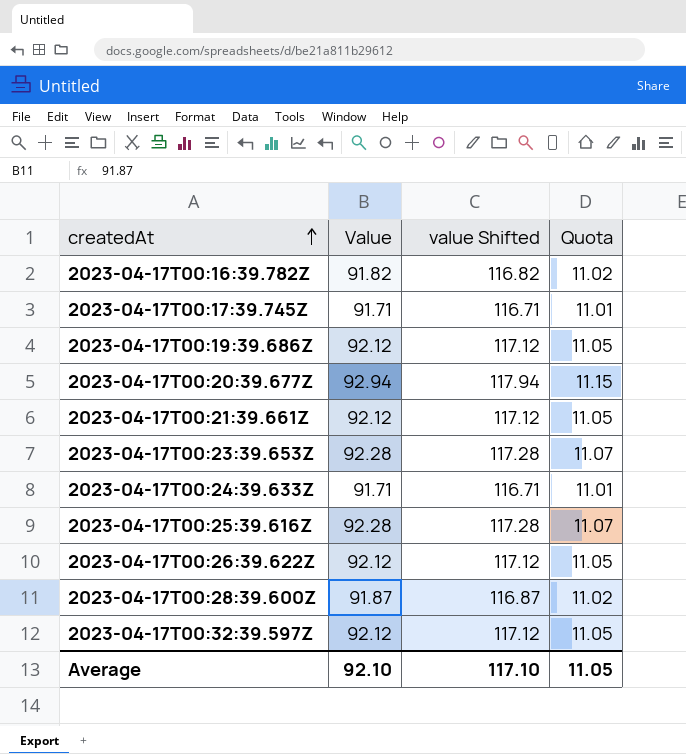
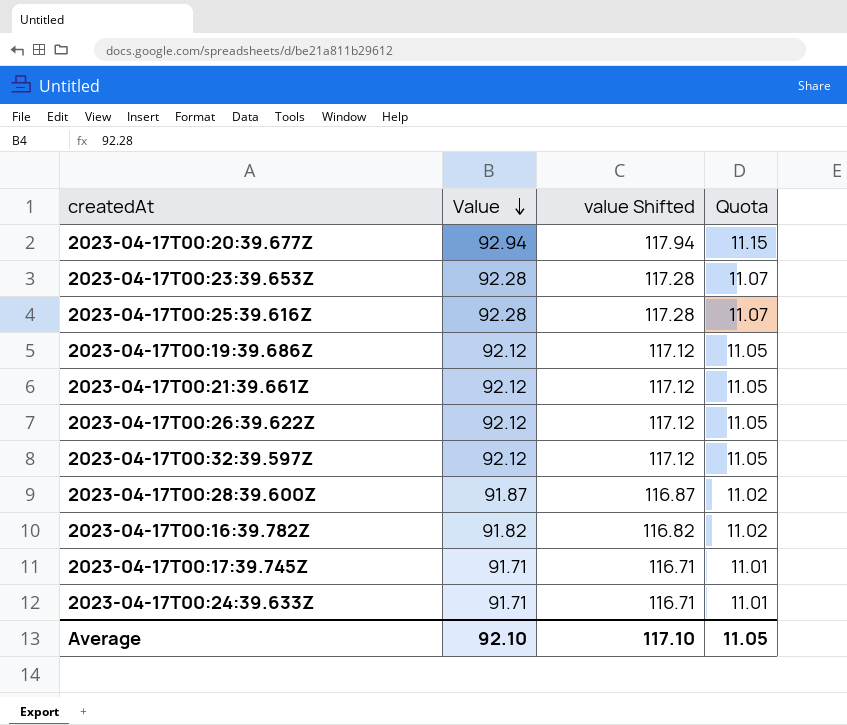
row order: createdAt ascending -> Value descending

